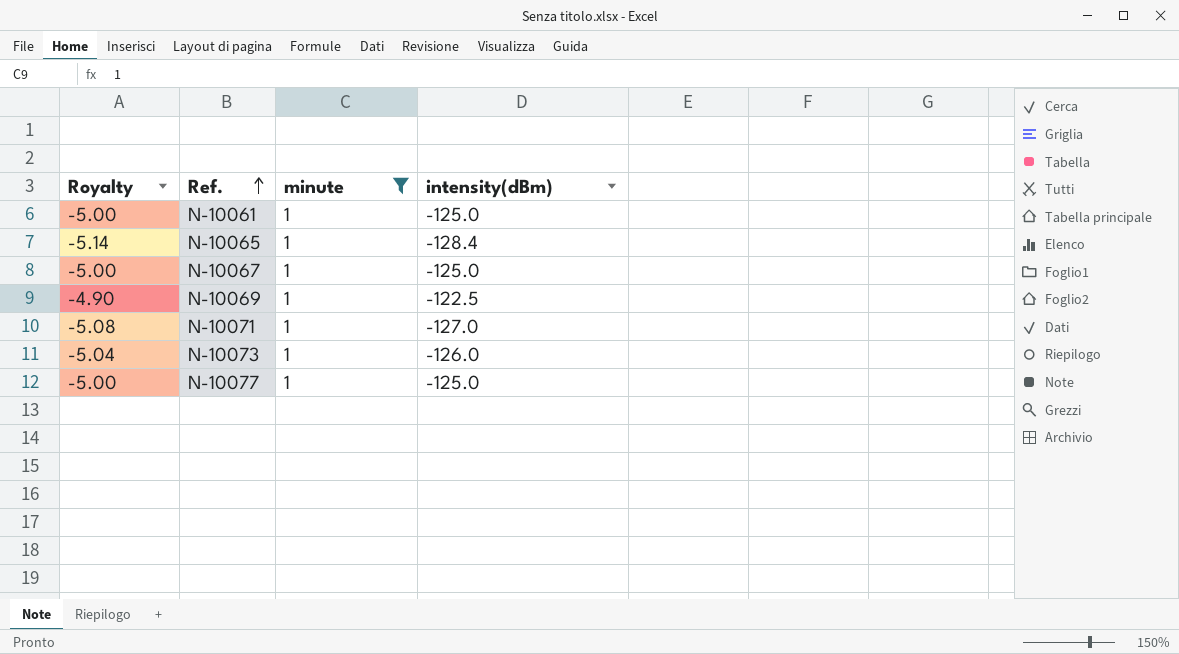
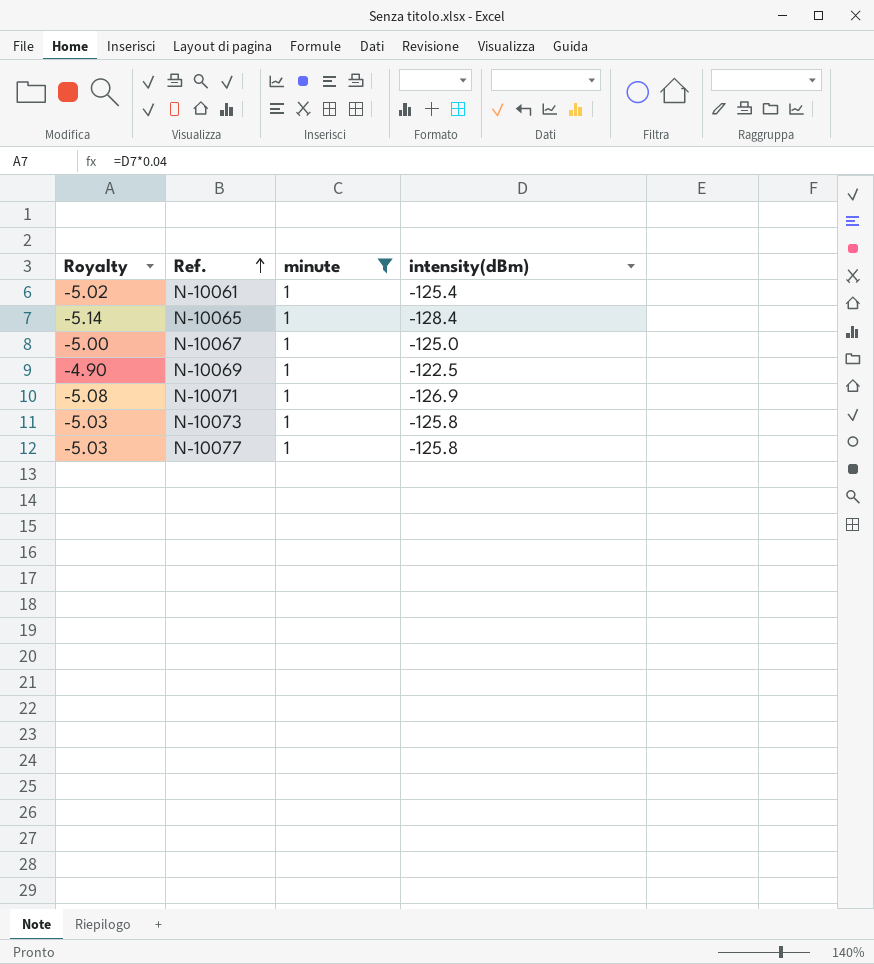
N-10061 | Royalty: -5.00 -> -5.02
N-10061 | intensity(dBm): -125.0 -> -125.4
N-10071 | intensity(dBm): -127.0 -> -126.9
N-10073 | Royalty: -5.04 -> -5.03
N-10073 | intensity(dBm): -126.0 -> -125.8
N-10077 | Royalty: -5.00 -> -5.03
N-10077 | intensity(dBm): -125.0 -> -125.8

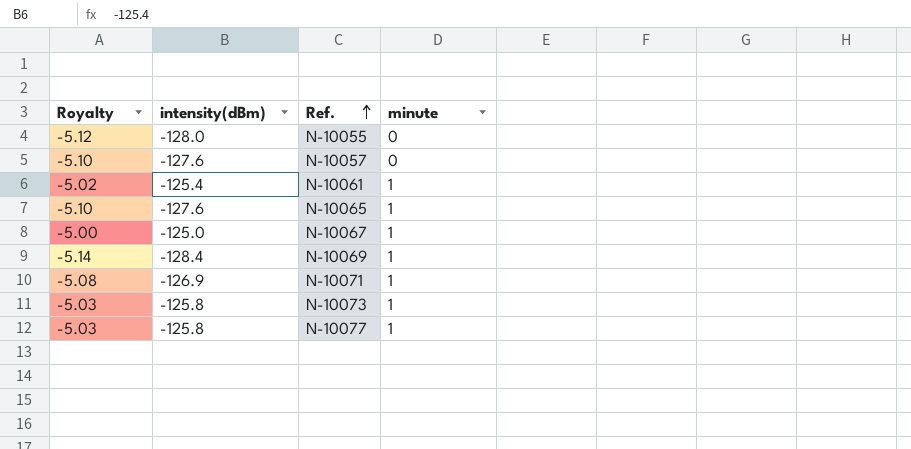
filter: minute = 1 -> none
column intensity(dBm) | position: 4 -> 2
N-10065 | Royalty: -5.14 -> -5.10
N-10065 | intensity(dBm): -128.4 -> -127.6
N-10069 | Royalty: -4.90 -> -5.14
N-10069 | intensity(dBm): -122.5 -> -128.4

